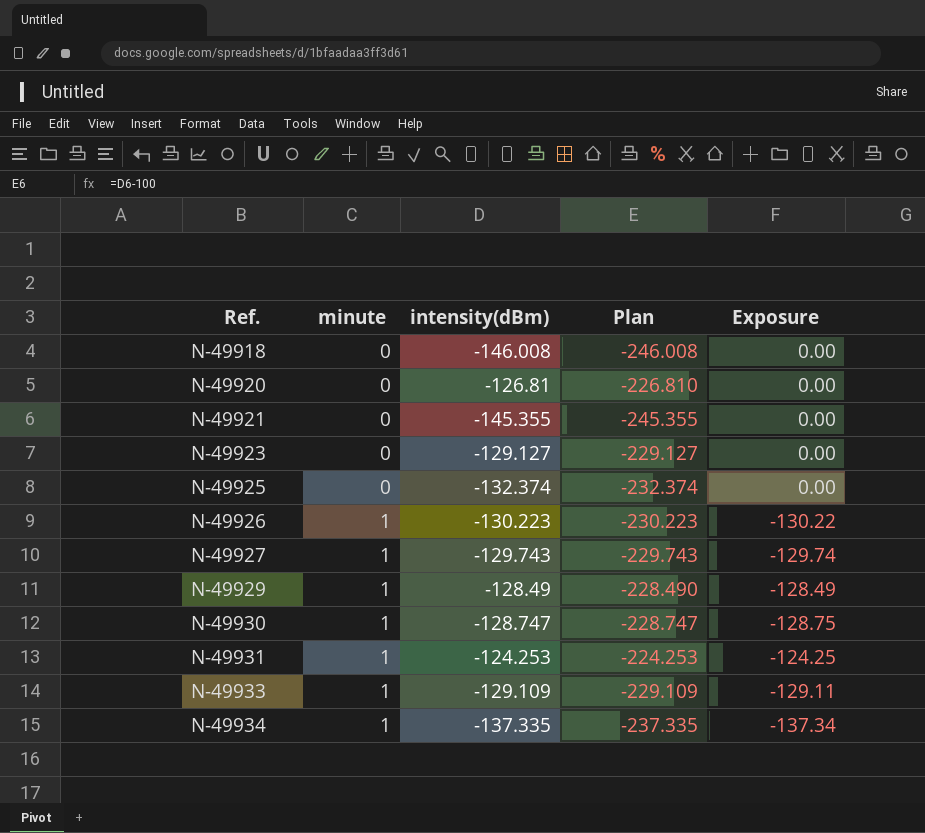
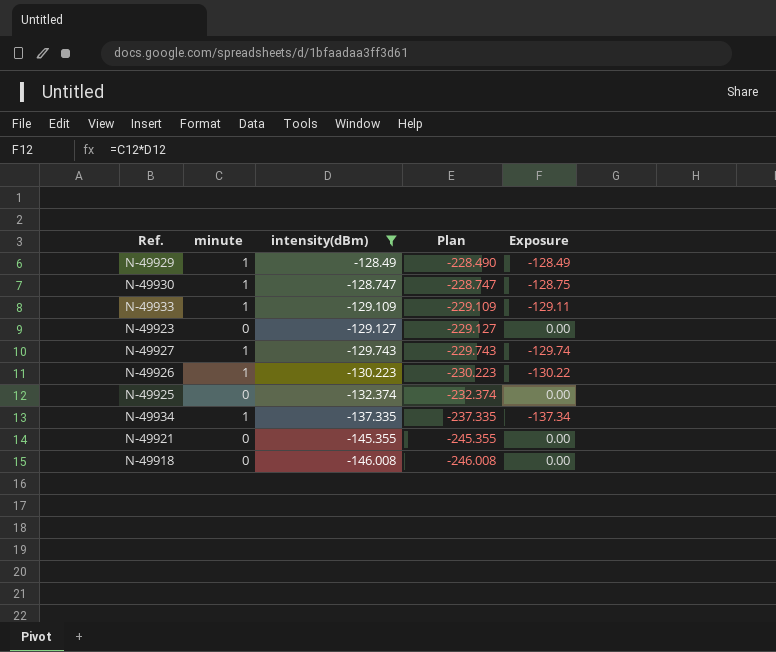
filter: none -> intensity(dBm) <= -128.49
row order: Ref. ascending -> intensity(dBm) descending

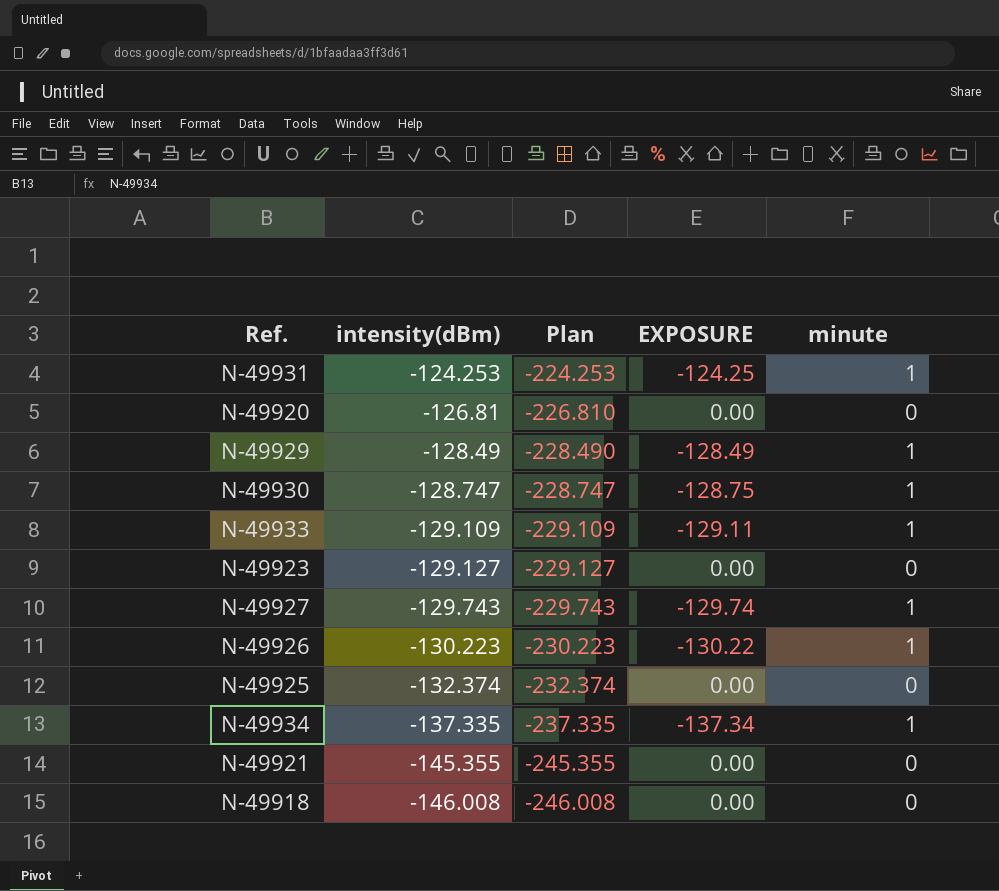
filter: intensity(dBm) <= -128.49 -> none
column name: Exposure -> EXPOSURE
column minute | position: 2 -> 5

